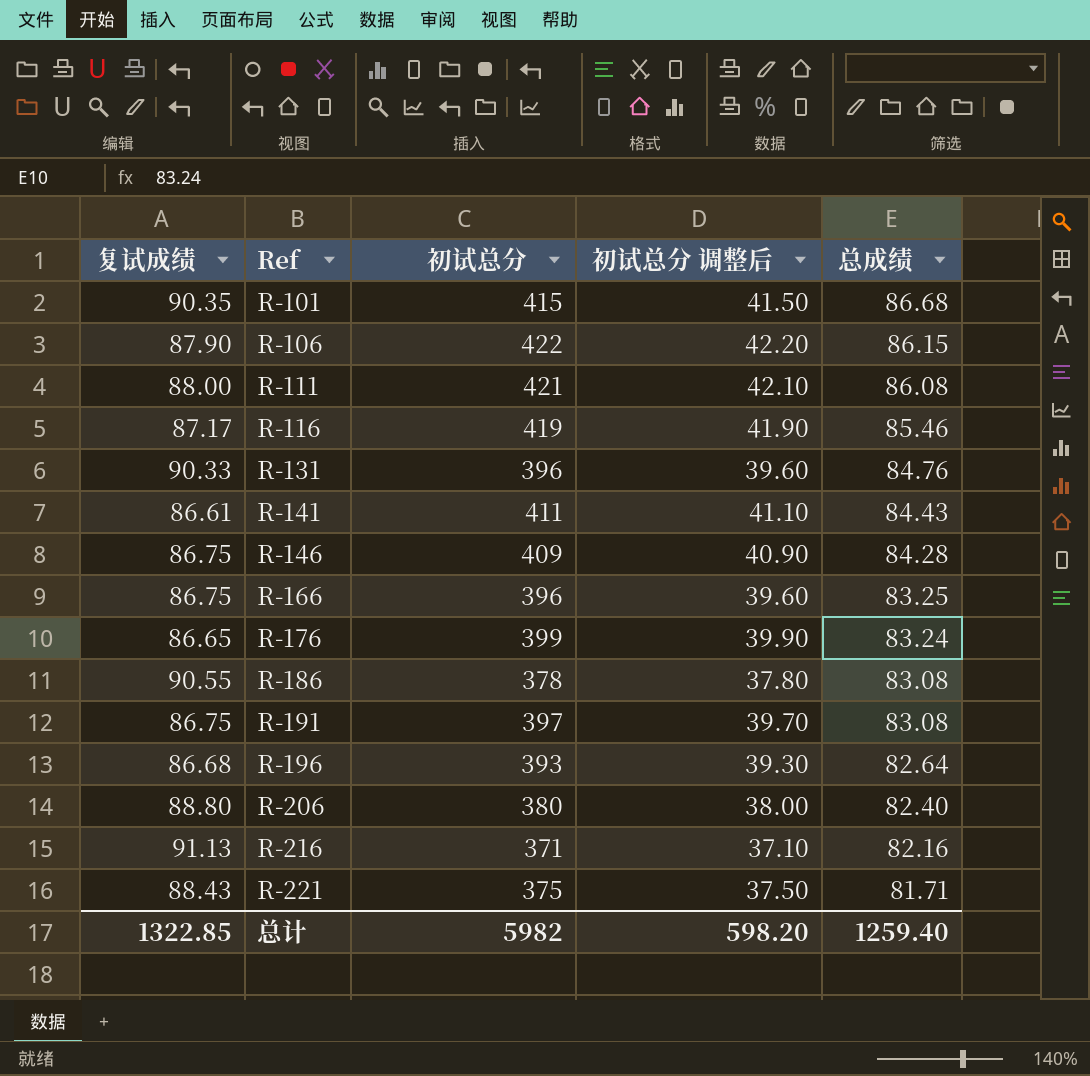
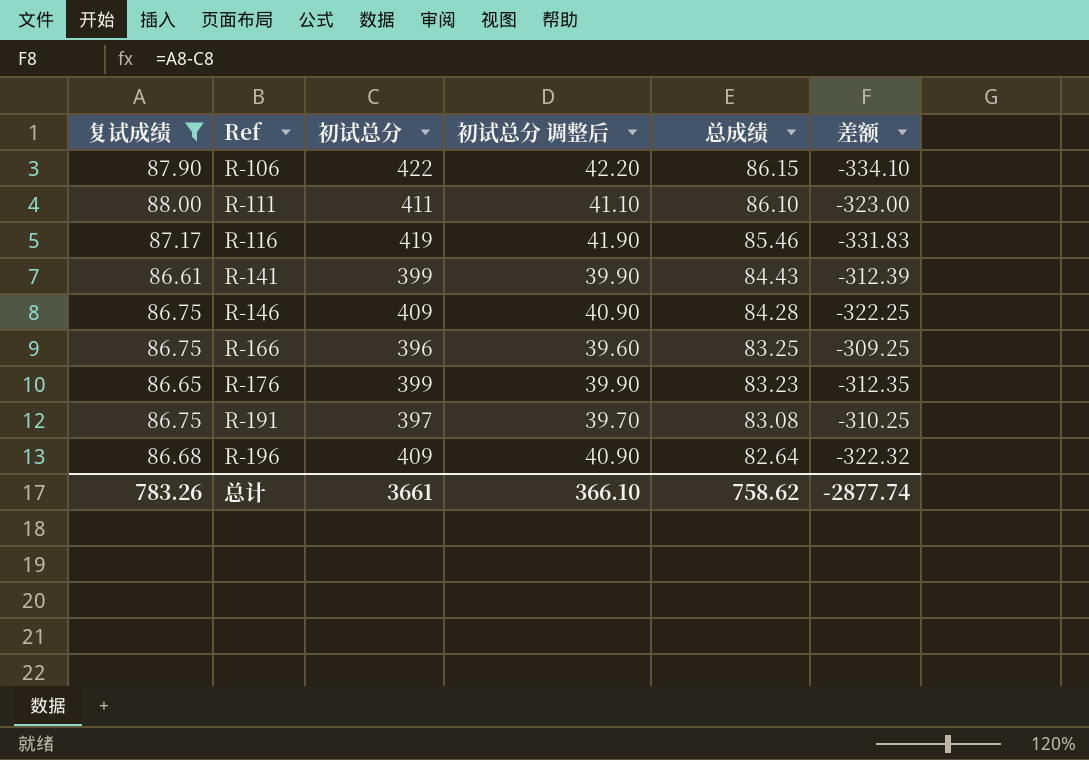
filter: none -> 复试成绩 <= 88.00
column 差额 | formula: none -> [复试成绩] - [初试总分]
R-111 | 初试总分: 421 -> 411
R-111 | 初试总分 调整后: 42.10 -> 41.10
R-111 | 总成绩: 86.08 -> 86.10
R-141 | 初试总分: 411 -> 399
R-141 | 初试总分 调整后: 41.10 -> 39.90
R-176 | 总成绩: 83.24 -> 83.23
R-196 | 初试总分: 393 -> 409
R-196 | 初试总分 调整后: 39.30 -> 40.90
总计 | 复试成绩: 1322.85 -> 783.26
总计 | 初试总分: 5982 -> 3661
总计 | 初试总分 调整后: 598.20 -> 366.10
总计 | 总成绩: 1259.40 -> 758.62

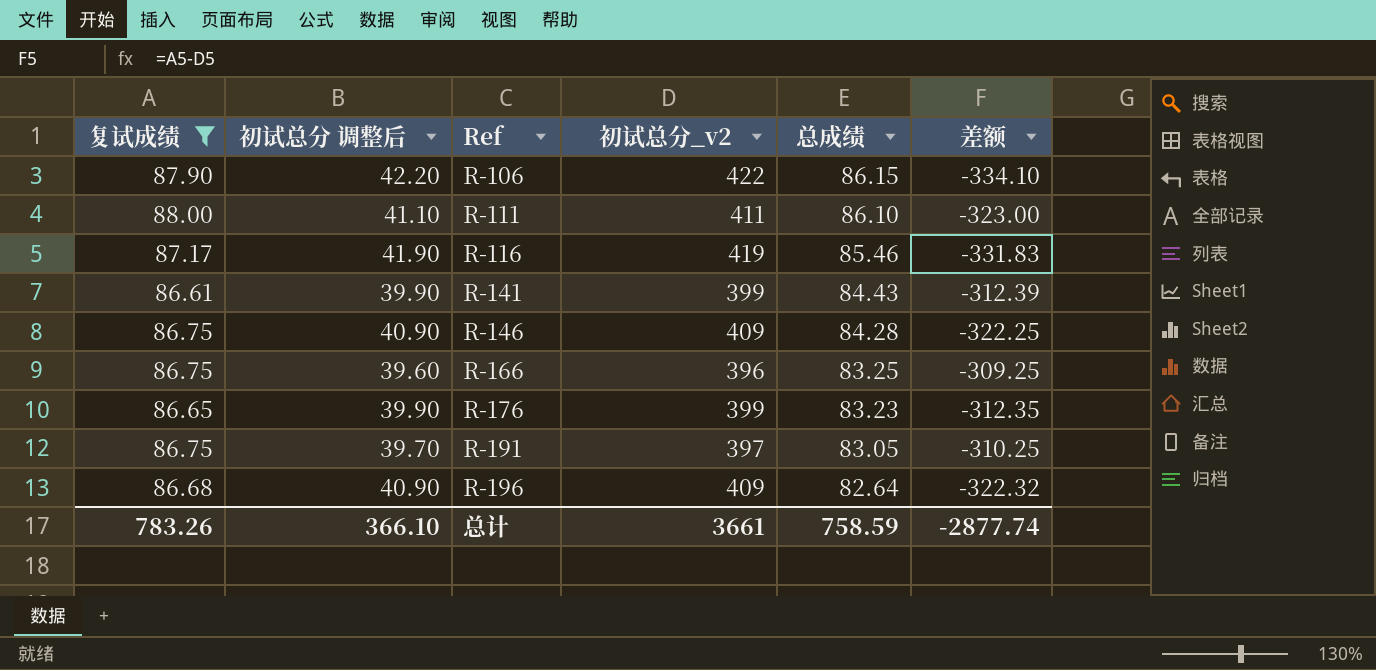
column 初试总分 调整后 | position: 4 -> 2
column name: 初试总分 -> 初试总分_v2
R-191 | 总成绩: 83.08 -> 83.05
总计 | 总成绩: 758.62 -> 758.59

